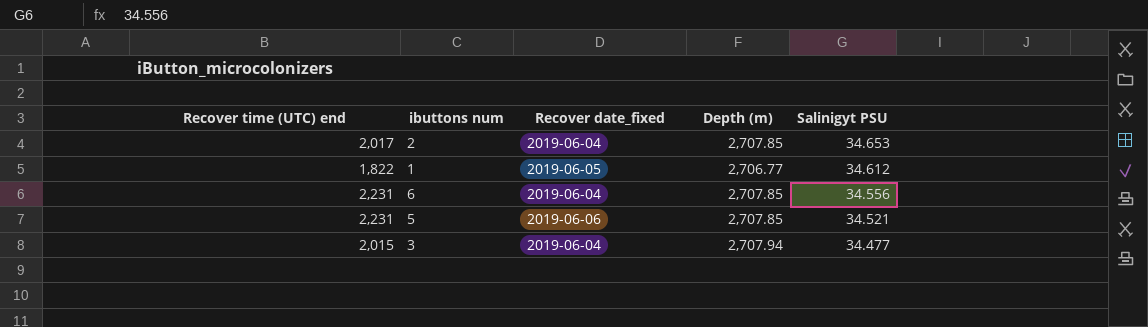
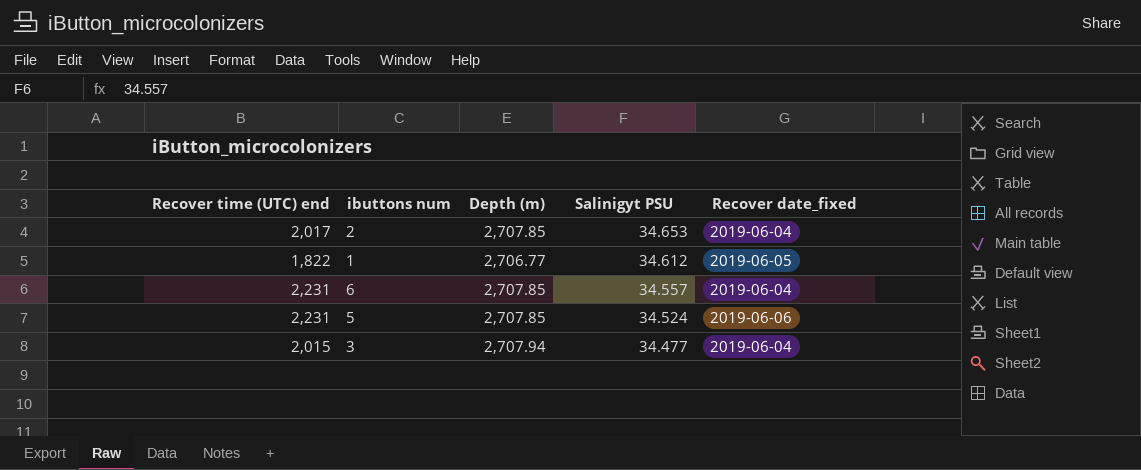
column Recover date_fixed | position: 3 -> 5
6 | Salinigyt PSU: 34.556 -> 34.557
5 | Salinigyt PSU: 34.521 -> 34.524

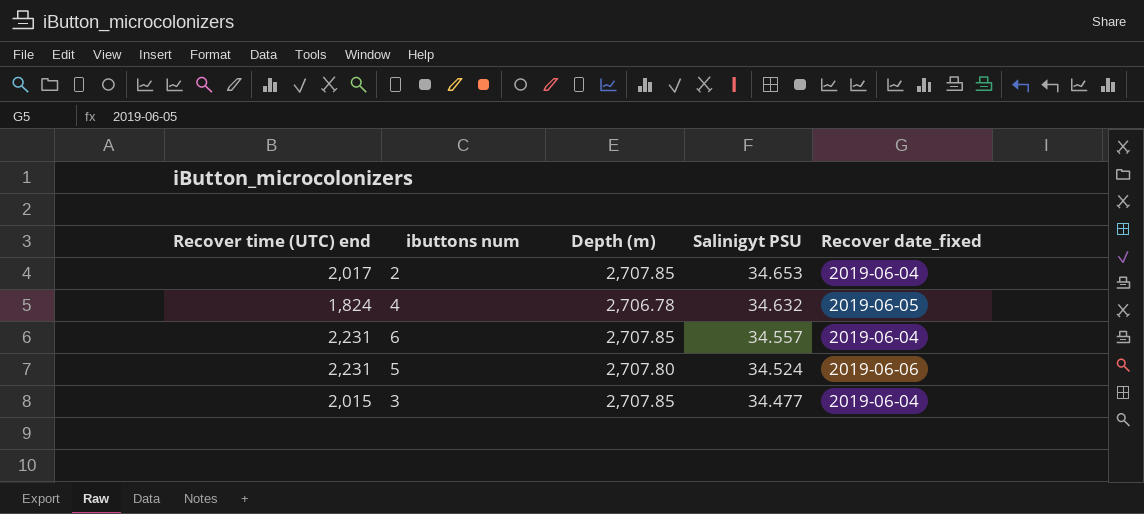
row 1: 1,822 | 2,706.77 | 34.612 | 2019-06-05 -> none
row 4: none -> 1,824 | 2,706.78 | 34.632 | 2019-06-05
5 | Depth (m): 2,707.85 -> 2,707.80
3 | Depth (m): 2,707.94 -> 2,707.85

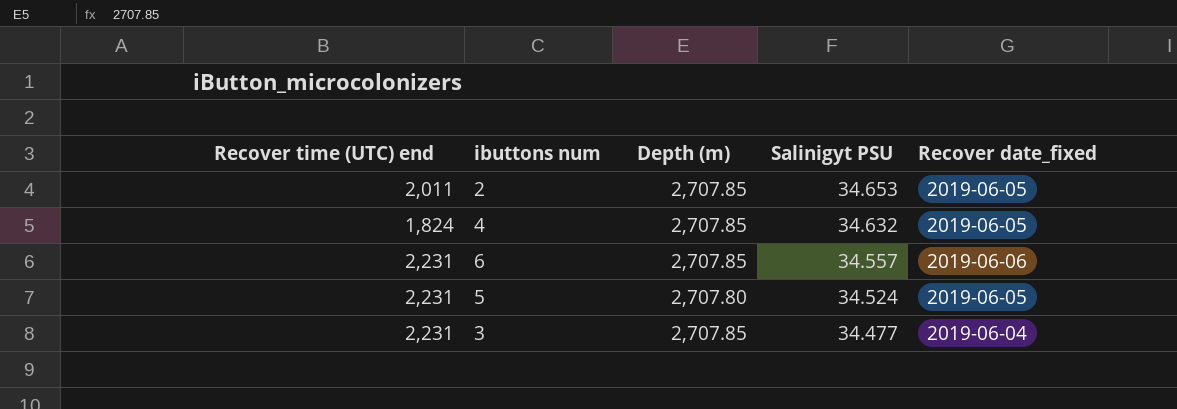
2 | Recover time (UTC) end: 2,017 -> 2,011
2 | Recover date_fixed: 2019-06-04 -> 2019-06-05
4 | Depth (m): 2,706.78 -> 2,707.85
6 | Recover date_fixed: 2019-06-04 -> 2019-06-06
5 | Recover date_fixed: 2019-06-06 -> 2019-06-05
3 | Recover time (UTC) end: 2,015 -> 2,231

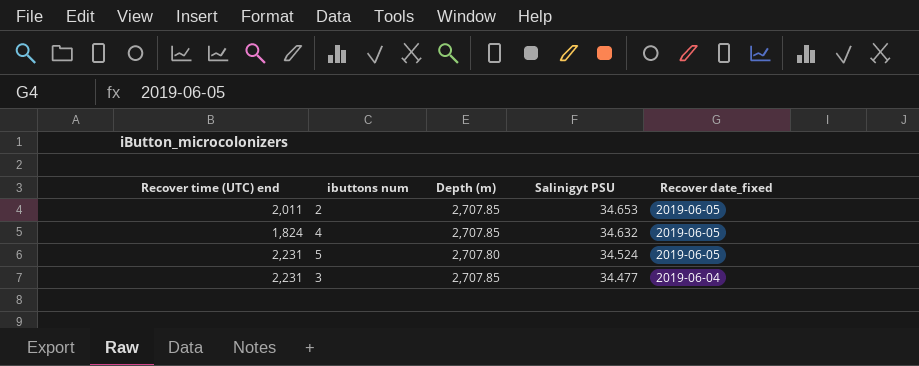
row 6: 2,231 | 2,707.85 | 34.557 | 2019-06-06 -> none

